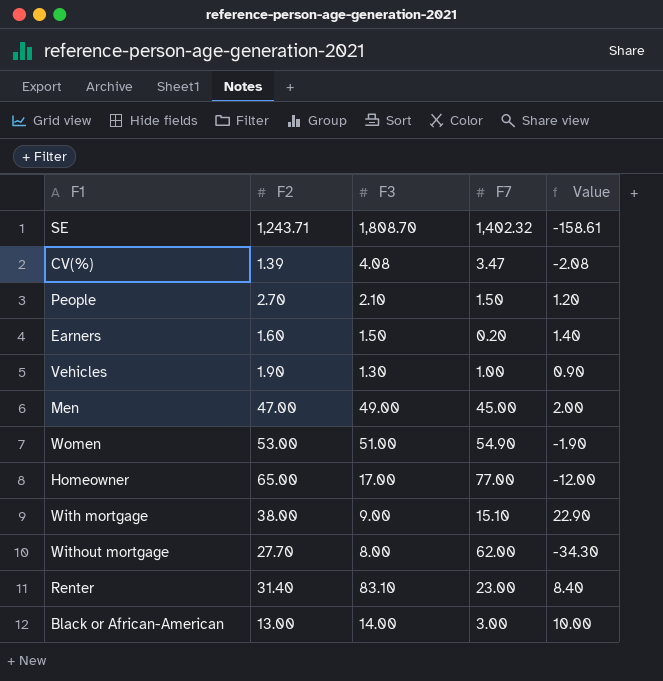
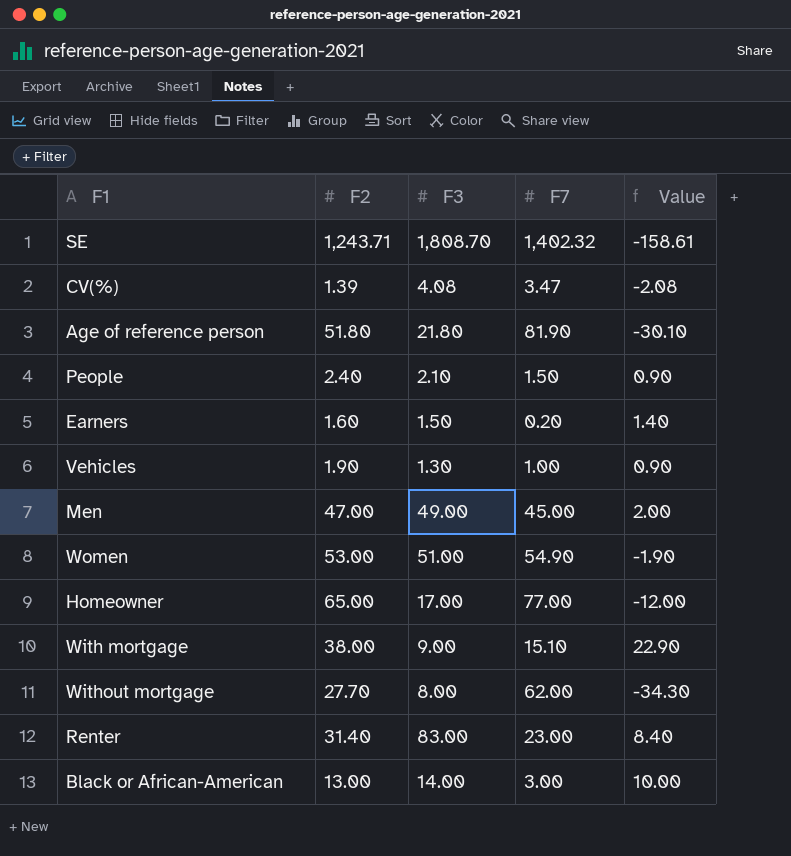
row Age of reference person: none -> 51.80 | 21.80 | 81.90 | -30.10
People | F2: 2.70 -> 2.40
People | Value: 1.20 -> 0.90
Renter | F3: 83.10 -> 83.00

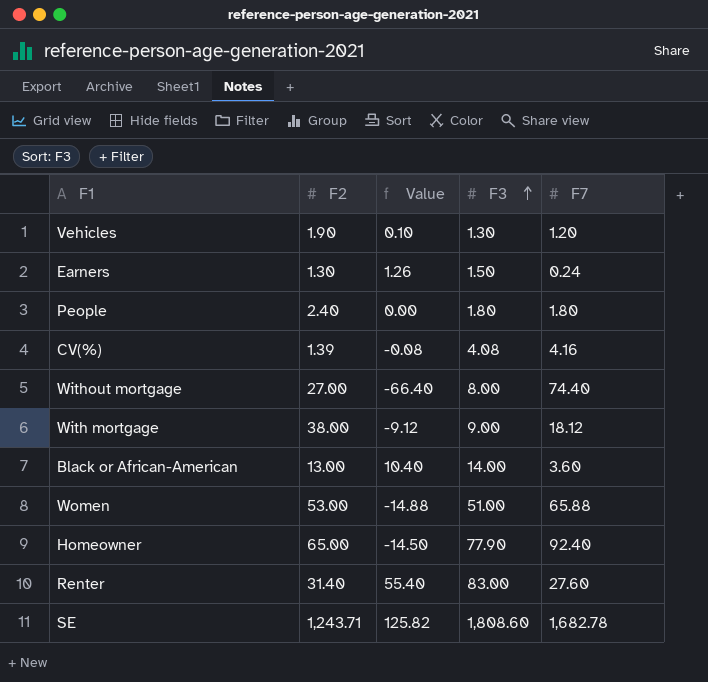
row order: none -> F3 ascending
column Value | formula: [F2] - [F7] -> [F3] - [F7]
column Value | position: 5 -> 3
row Age of reference person: 51.80 | 21.80 | 81.90 | -30.10 -> none
row Men: 47.00 | 49.00 | 45.00 | 2.00 -> none
Vehicles | F7: 1.00 -> 1.20
Earners | F2: 1.60 -> 1.30
Earners | F7: 0.20 -> 0.24
People | F3: 2.10 -> 1.80
People | F7: 1.50 -> 1.80
CV(%) | F7: 3.47 -> 4.16
Without mortgage | F2: 27.70 -> 27.00
Without mortgage | F7: 62.00 -> 74.40
With mortgage | F7: 15.10 -> 18.12
Black or African-American | F7: 3.00 -> 3.60
Women | F7: 54.90 -> 65.88
Homeowner | F3: 17.00 -> 77.90
Homeowner | F7: 77.00 -> 92.40
Renter | F7: 23.00 -> 27.60
SE | F3: 1,808.70 -> 1,808.60
SE | F7: 1,402.32 -> 1,682.78

